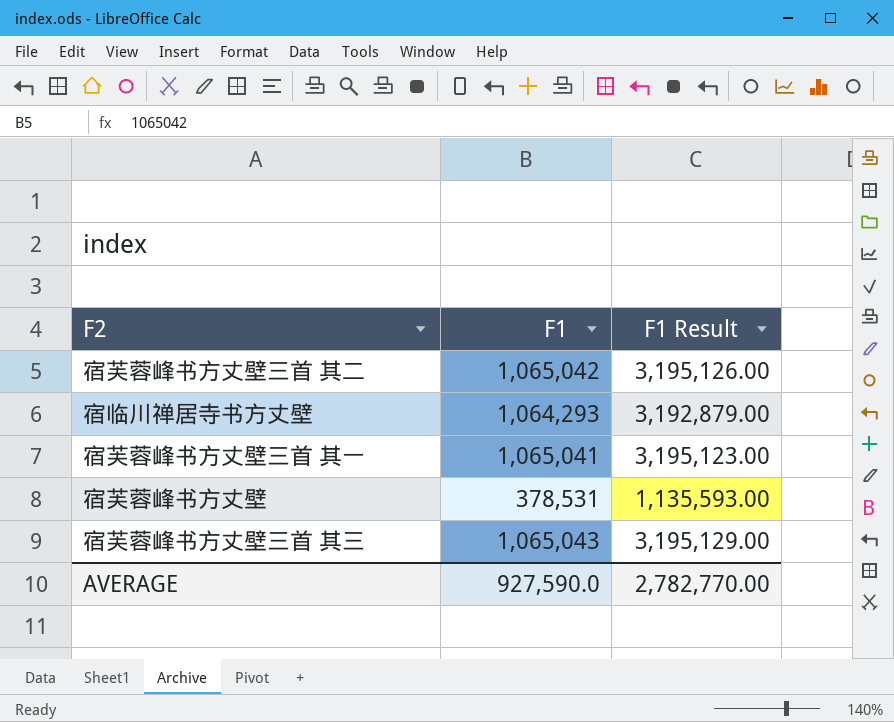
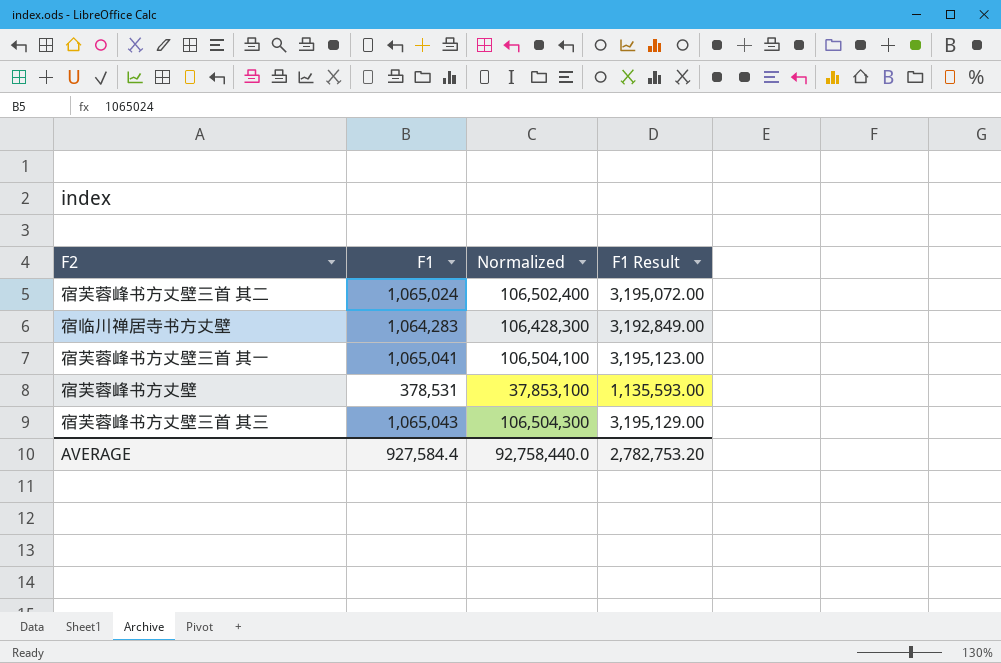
column Normalized | formula: none -> [F1] * 100
宿芙蓉峰书方丈壁三首 其二 | F1: 1,065,042 -> 1,065,024
宿芙蓉峰书方丈壁三首 其二 | F1 Result: 3,195,126.00 -> 3,195,072.00
宿临川禅居寺书方丈壁 | F1: 1,064,293 -> 1,064,283
宿临川禅居寺书方丈壁 | F1 Result: 3,192,879.00 -> 3,192,849.00
AVERAGE | F1: 927,590.0 -> 927,584.4
AVERAGE | F1 Result: 2,782,770.00 -> 2,782,753.20

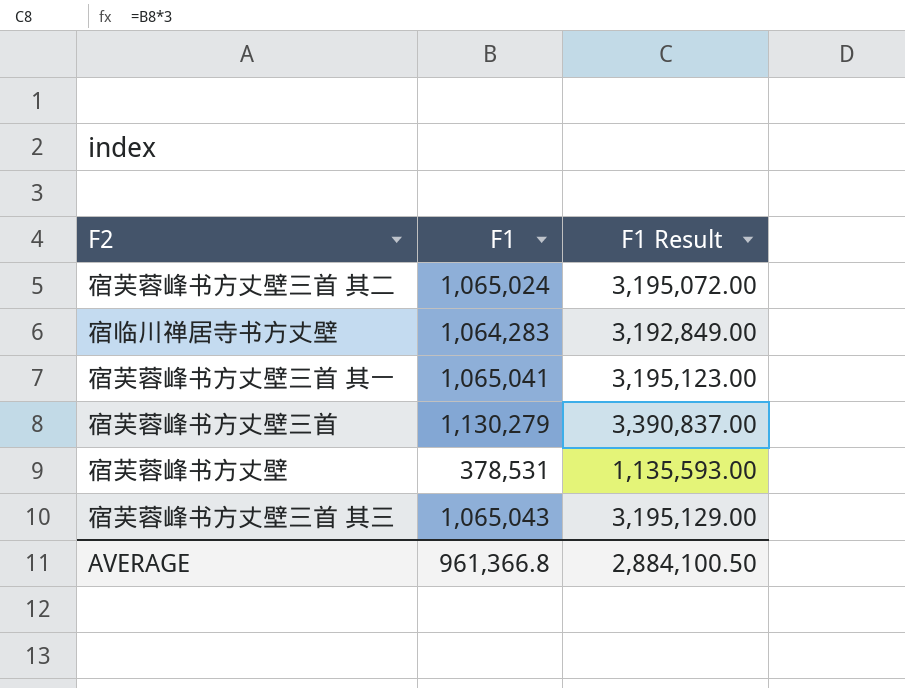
column Normalized | formula: [F1] * 100 -> none
row 宿芙蓉峰书方丈壁三首: none -> 1,130,279 | 3,390,837.00
AVERAGE | F1: 927,584.4 -> 961,366.8
AVERAGE | F1 Result: 2,782,753.20 -> 2,884,100.50

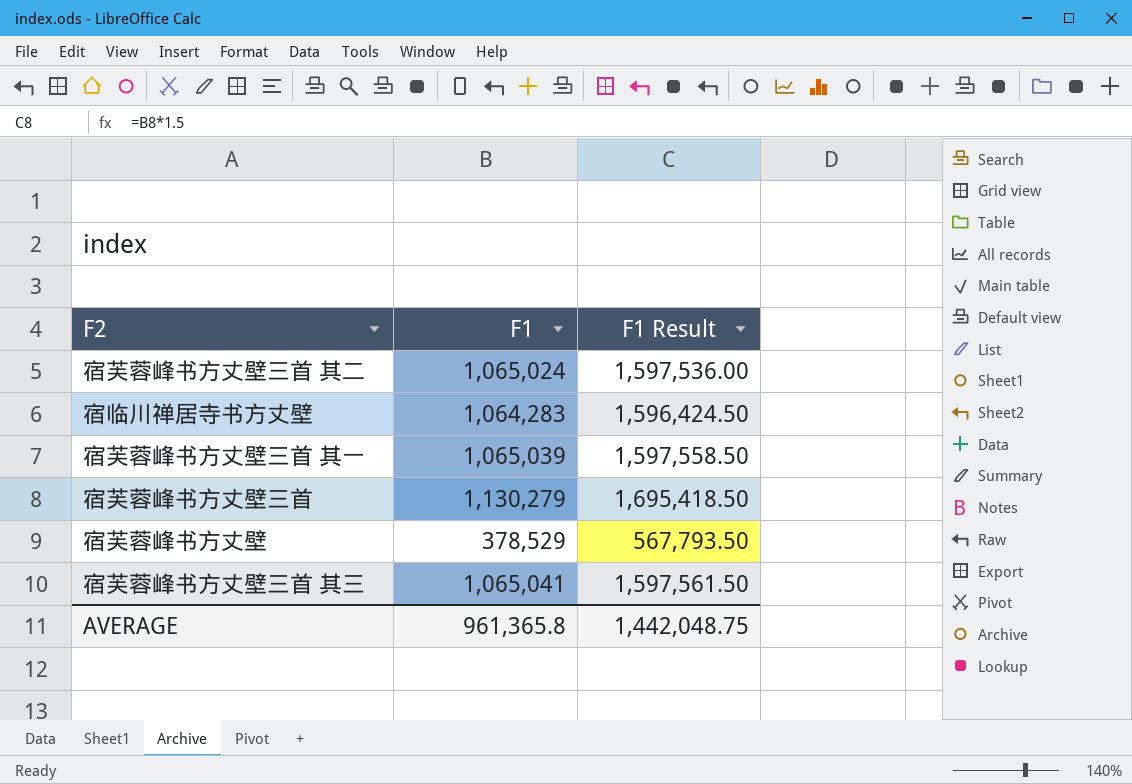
column F1 Result | formula: [F1] * 3 -> [F1] * 1.5
宿芙蓉峰书方丈壁三首 其一 | F1: 1,065,041 -> 1,065,039
宿芙蓉峰书方丈壁 | F1: 378,531 -> 378,529
宿芙蓉峰书方丈壁三首 其三 | F1: 1,065,043 -> 1,065,041
AVERAGE | F1: 961,366.8 -> 961,365.8
AVERAGE | F1 Result: 2,884,100.50 -> 1,442,048.75

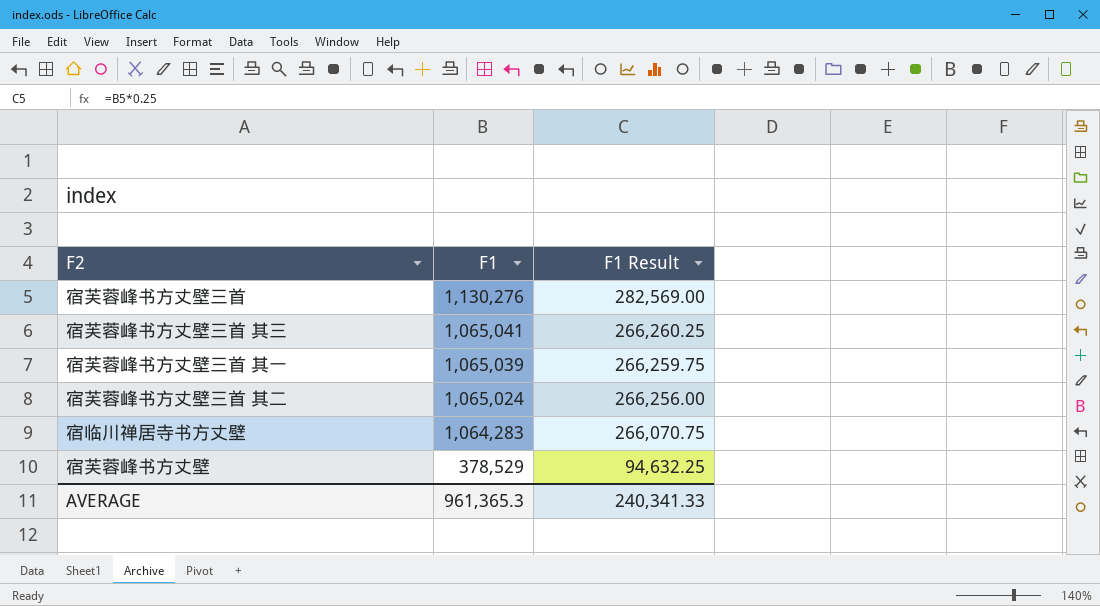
row order: none -> F1 descending
column F1 Result | formula: [F1] * 1.5 -> [F1] * 0.25
宿芙蓉峰书方丈壁三首 | F1: 1,130,279 -> 1,130,276
AVERAGE | F1: 961,365.8 -> 961,365.3
AVERAGE | F1 Result: 1,442,048.75 -> 240,341.33

